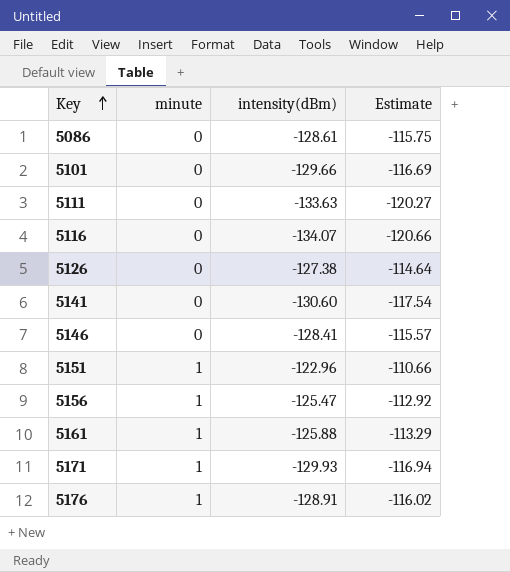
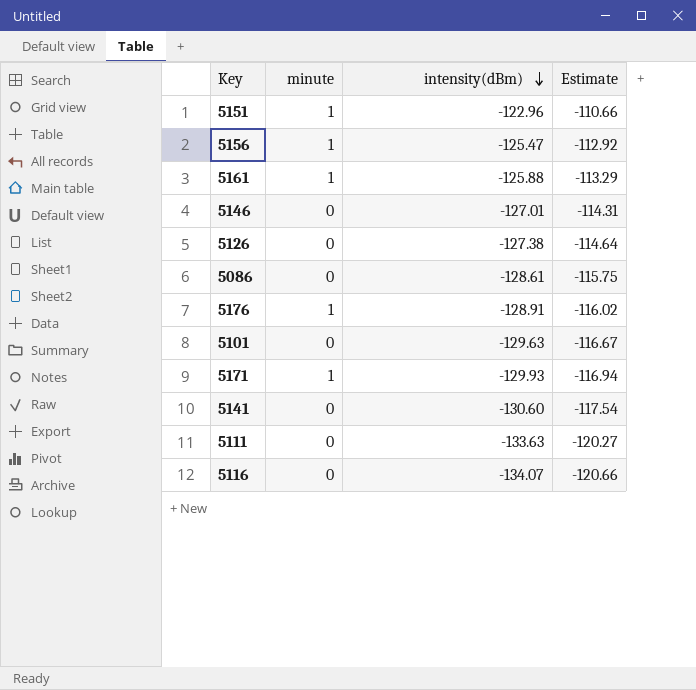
row order: Key ascending -> intensity(dBm) descending
5146 | intensity(dBm): -128.41 -> -127.01
5146 | Estimate: -115.57 -> -114.31
5101 | intensity(dBm): -129.66 -> -129.63
5101 | Estimate: -116.69 -> -116.67

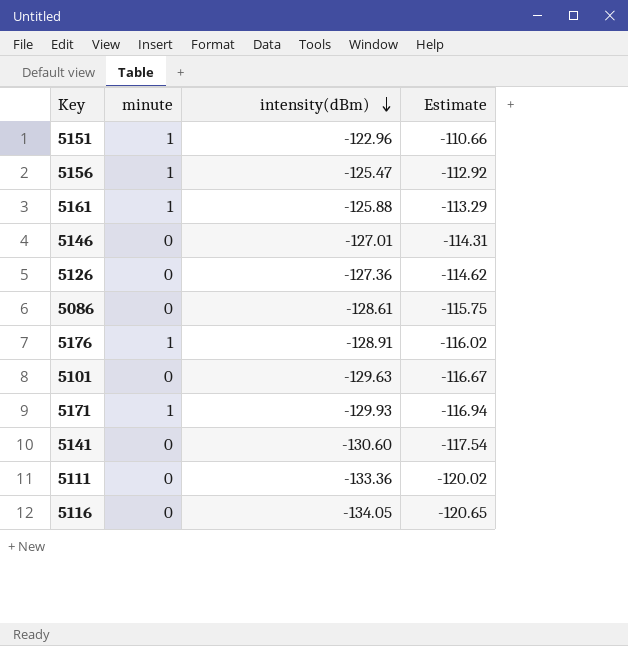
5126 | intensity(dBm): -127.38 -> -127.36
5126 | Estimate: -114.64 -> -114.62
5111 | intensity(dBm): -133.63 -> -133.36
5111 | Estimate: -120.27 -> -120.02
5116 | intensity(dBm): -134.07 -> -134.05
5116 | Estimate: -120.66 -> -120.65

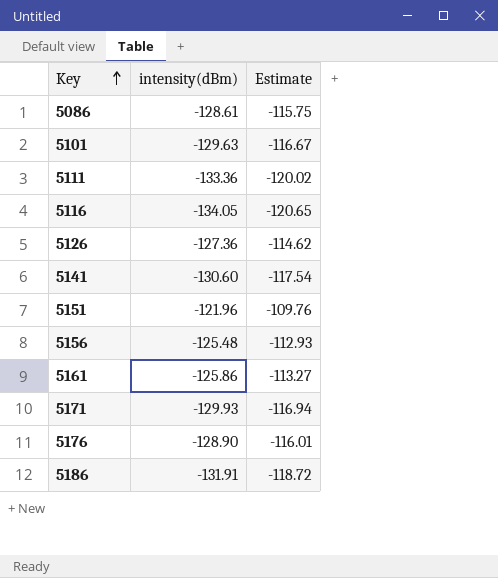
row order: intensity(dBm) descending -> Key ascending
column minute | position: 2 -> none
row 5146: 0 | -127.01 | -114.31 -> none
5151 | intensity(dBm): -122.96 -> -121.96
5151 | Estimate: -110.66 -> -109.76
5156 | intensity(dBm): -125.47 -> -125.48
5156 | Estimate: -112.92 -> -112.93
5161 | intensity(dBm): -125.88 -> -125.86
5161 | Estimate: -113.29 -> -113.27
5176 | intensity(dBm): -128.91 -> -128.90
5176 | Estimate: -116.02 -> -116.01
row 5186: none -> -131.91 | -118.72

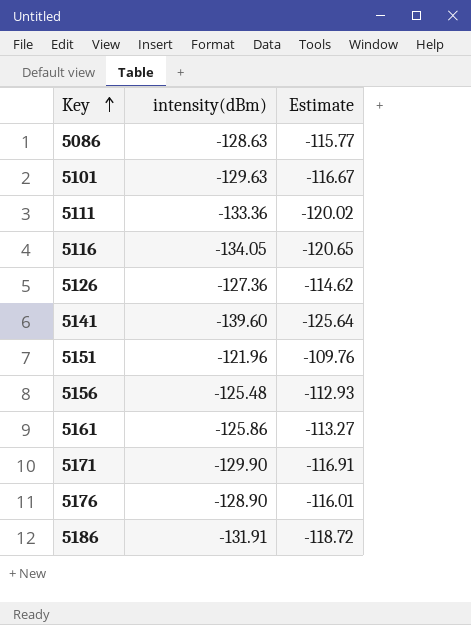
5086 | intensity(dBm): -128.61 -> -128.63
5086 | Estimate: -115.75 -> -115.77
5141 | intensity(dBm): -130.60 -> -139.60
5141 | Estimate: -117.54 -> -125.64
5171 | intensity(dBm): -129.93 -> -129.90
5171 | Estimate: -116.94 -> -116.91

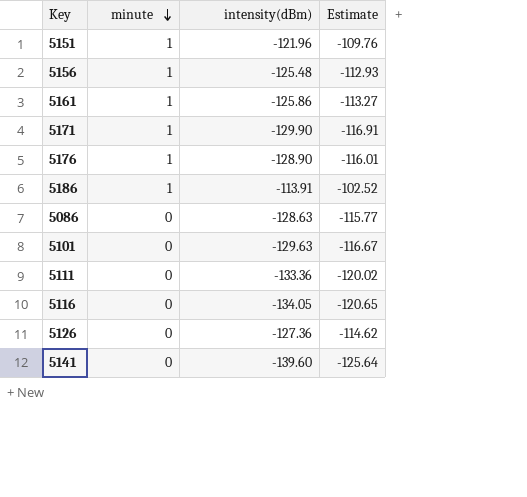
row order: Key ascending -> minute descending
column minute | position: none -> 2
5186 | intensity(dBm): -131.91 -> -113.91
5186 | Estimate: -118.72 -> -102.52

